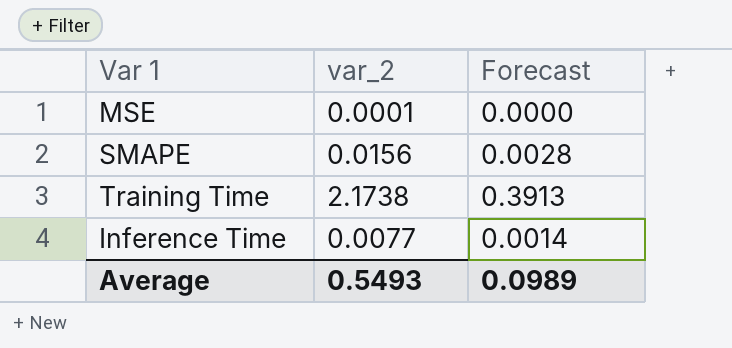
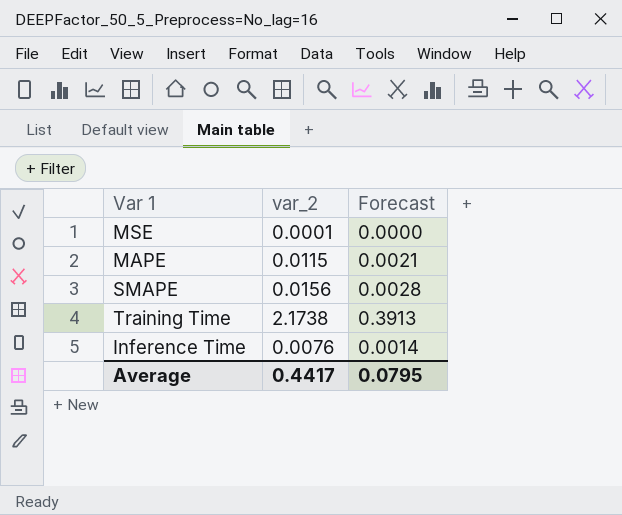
row MAPE: none -> 0.0115 | 0.0021
Inference Time | var_2: 0.0077 -> 0.0076
Average | var_2: 0.5493 -> 0.4417
Average | Forecast: 0.0989 -> 0.0795

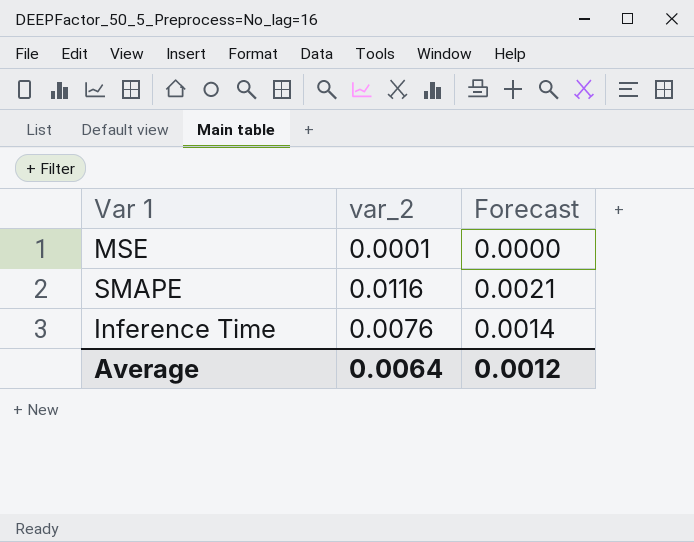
row MAPE: 0.0115 | 0.0021 -> none
row Training Time: 2.1738 | 0.3913 -> none
SMAPE | var_2: 0.0156 -> 0.0116
SMAPE | Forecast: 0.0028 -> 0.0021
Average | var_2: 0.4417 -> 0.0064
Average | Forecast: 0.0795 -> 0.0012

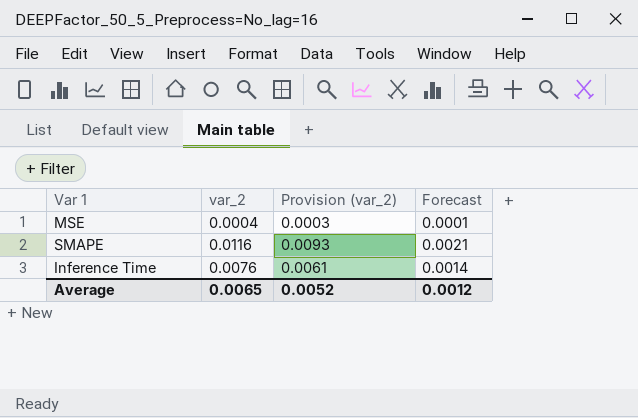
column Provision (var_2) | formula: none -> [var_2] * 0.8
MSE | var_2: 0.0001 -> 0.0004
MSE | Forecast: 0.0000 -> 0.0001
Average | var_2: 0.0064 -> 0.0065

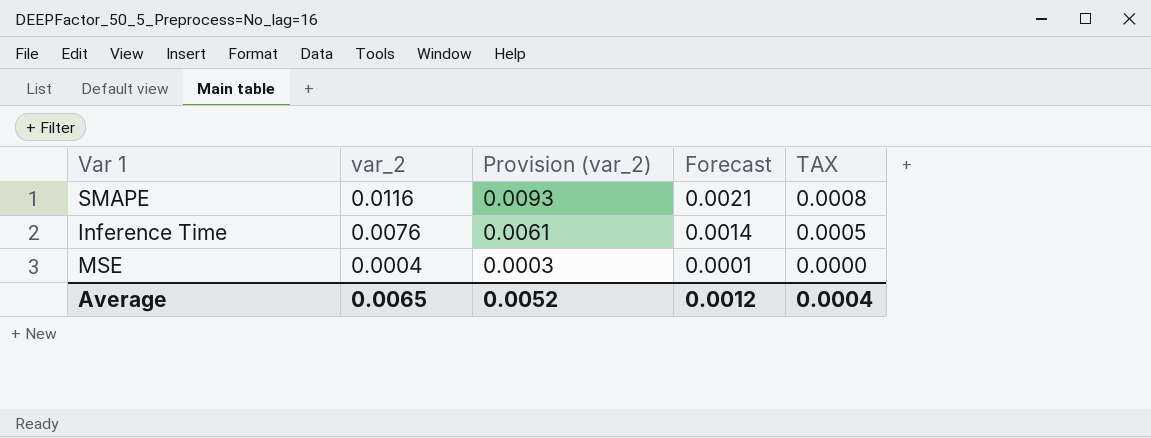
row order: none -> var_2 descending
column TAX | formula: none -> [var_2] * 0.07

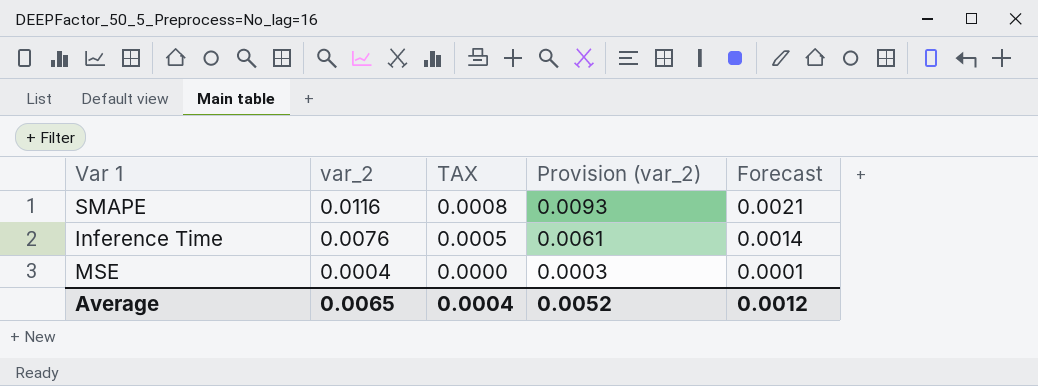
column TAX | position: 5 -> 3

